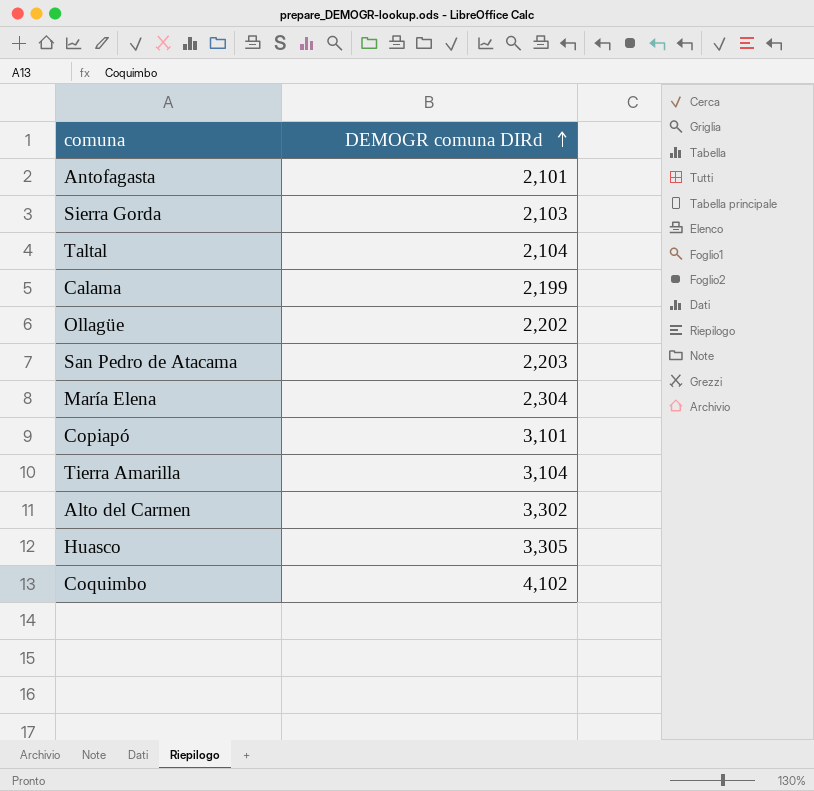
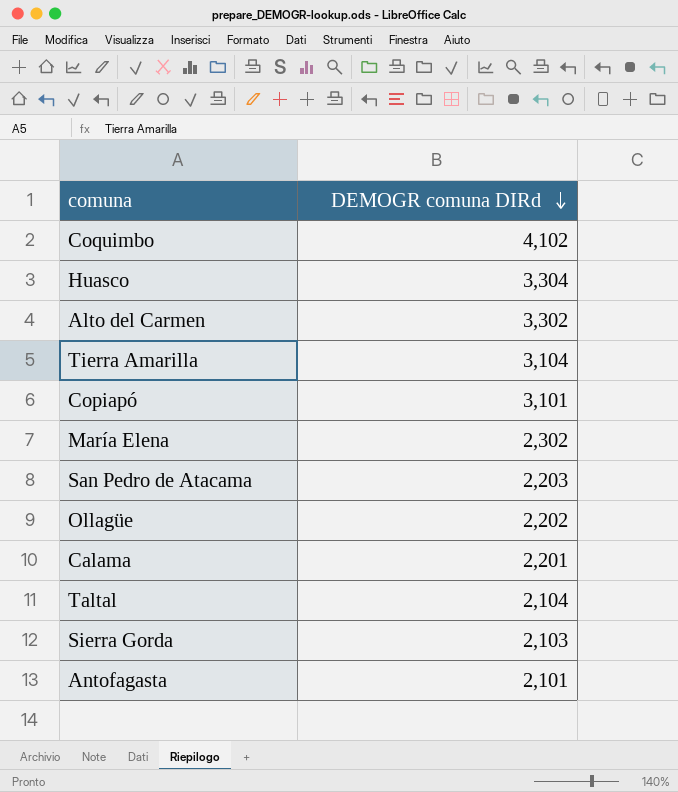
row order: DEMOGR comuna DIRd ascending -> DEMOGR comuna DIRd descending
Huasco | DEMOGR comuna DIRd: 3,305 -> 3,304
María Elena | DEMOGR comuna DIRd: 2,304 -> 2,302
Calama | DEMOGR comuna DIRd: 2,199 -> 2,201

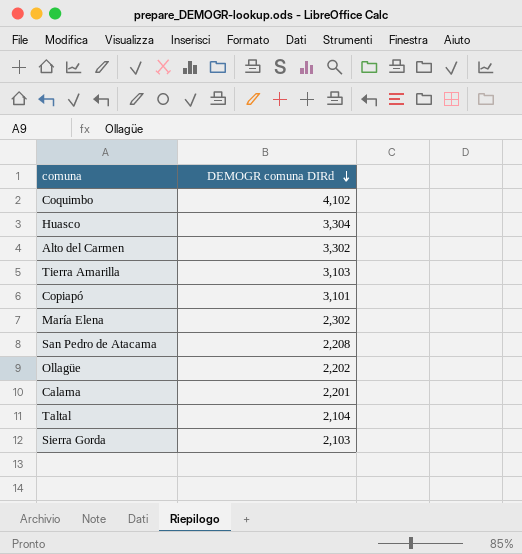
row Antofagasta: 2,101 -> none
Tierra Amarilla | DEMOGR comuna DIRd: 3,104 -> 3,103
San Pedro de Atacama | DEMOGR comuna DIRd: 2,203 -> 2,208

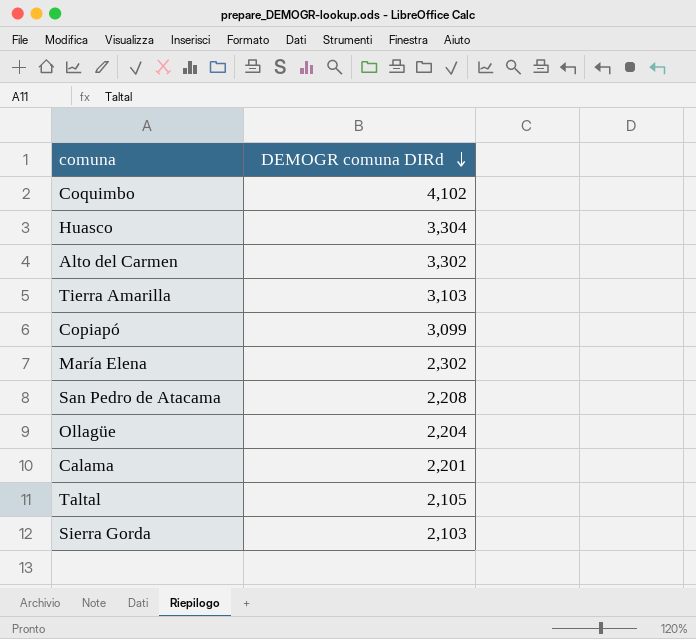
Copiapó | DEMOGR comuna DIRd: 3,101 -> 3,099
Ollagüe | DEMOGR comuna DIRd: 2,202 -> 2,204
Taltal | DEMOGR comuna DIRd: 2,104 -> 2,105

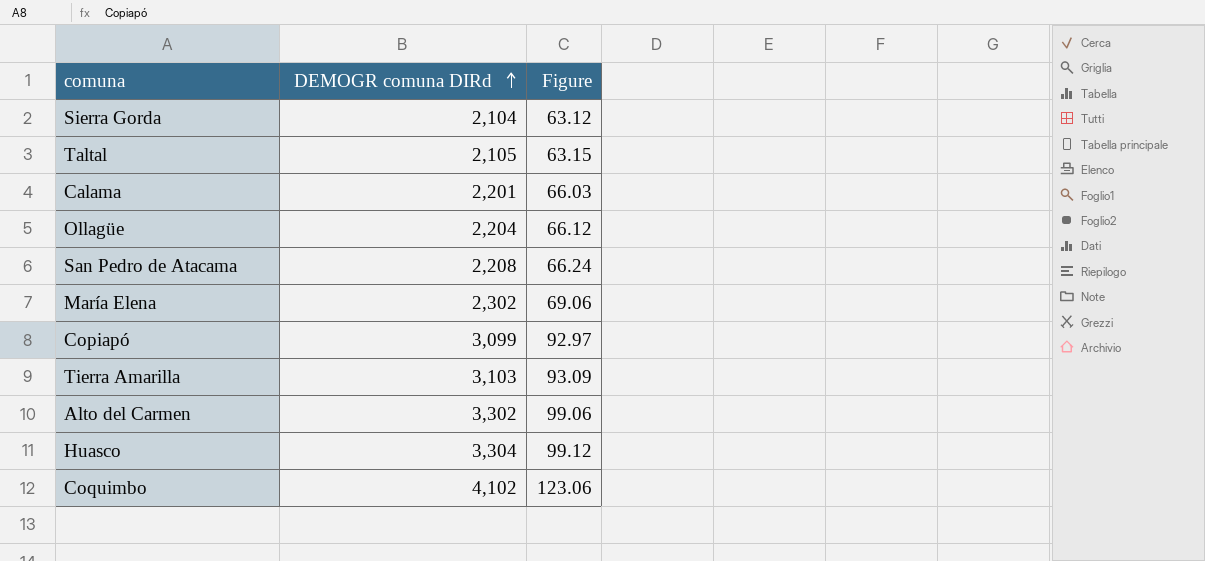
row order: DEMOGR comuna DIRd descending -> DEMOGR comuna DIRd ascending
column Figure | formula: none -> [DEMOGR comuna DIRd] * 0.03
Sierra Gorda | DEMOGR comuna DIRd: 2,103 -> 2,104

